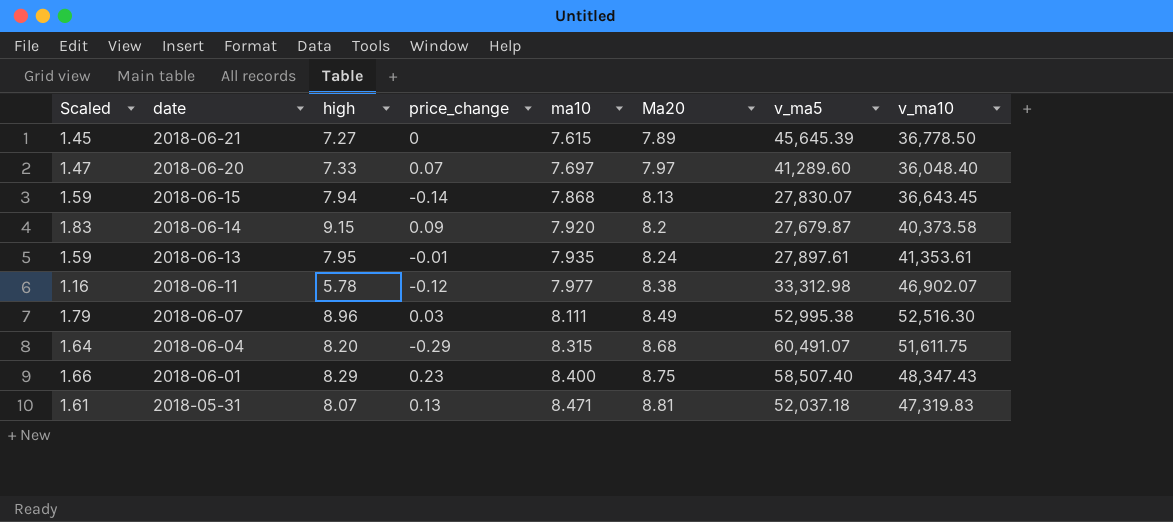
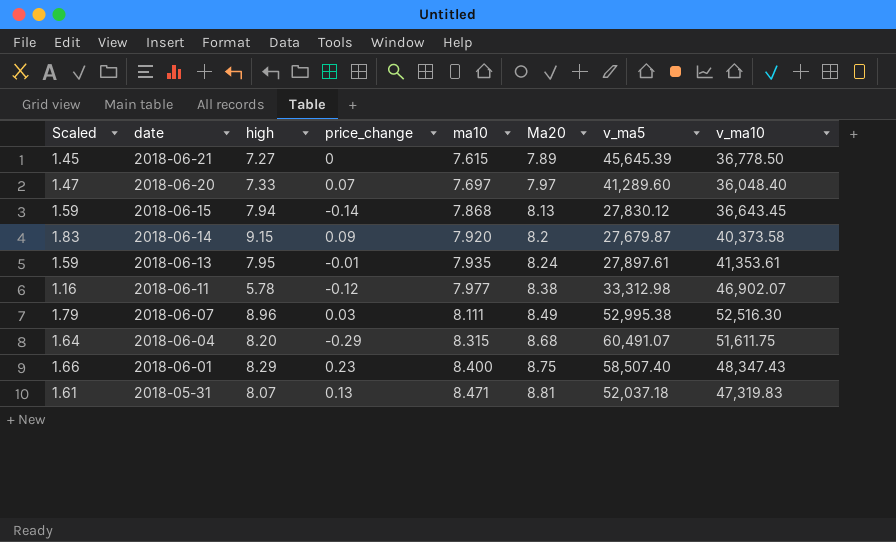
2018-06-15 | v_ma5: 27,830.07 -> 27,830.12

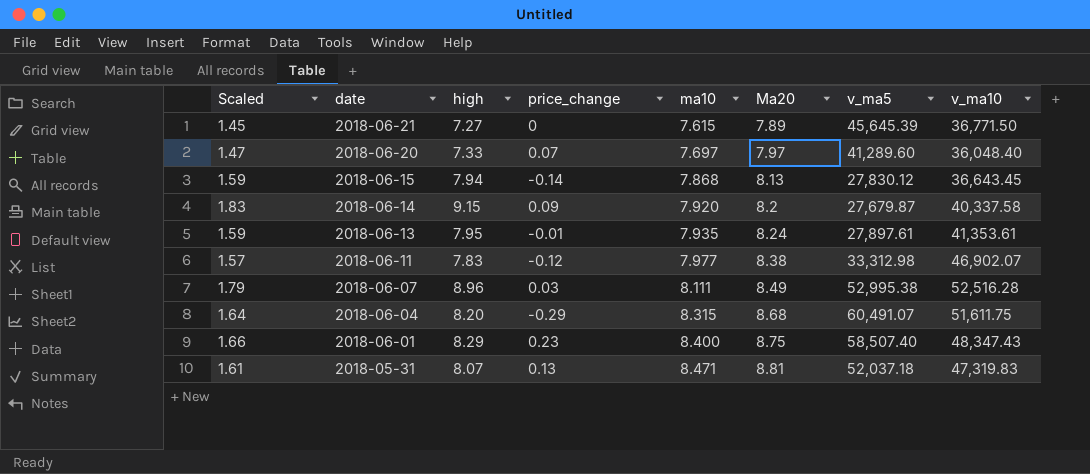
2018-06-21 | v_ma10: 36,778.50 -> 36,771.50
2018-06-14 | v_ma10: 40,373.58 -> 40,337.58
2018-06-11 | Scaled: 1.16 -> 1.57
2018-06-11 | high: 5.78 -> 7.83
2018-06-07 | v_ma10: 52,516.30 -> 52,516.28

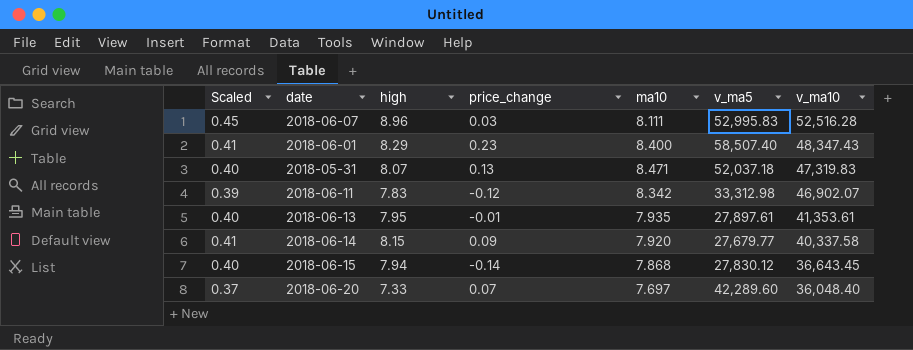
row order: date descending -> v_ma10 descending
column Ma20 | position: 6 -> none
column Scaled | formula: [high] * 0.2 -> [high] * 0.05
row 2018-06-21: 1.45 | 7.27 | 0 | 7.615 | 7.89 | 45,645.39 | 36,771.50 -> none
row 2018-06-04: 1.64 | 8.20 | -0.29 | 8.315 | 8.68 | 60,491.07 | 51,611.75 -> none
2018-06-07 | v_ma5: 52,995.38 -> 52,995.83
2018-06-11 | ma10: 7.977 -> 8.342
2018-06-14 | high: 9.15 -> 8.15
2018-06-14 | v_ma5: 27,679.87 -> 27,679.77
2018-06-20 | v_ma5: 41,289.60 -> 42,289.60

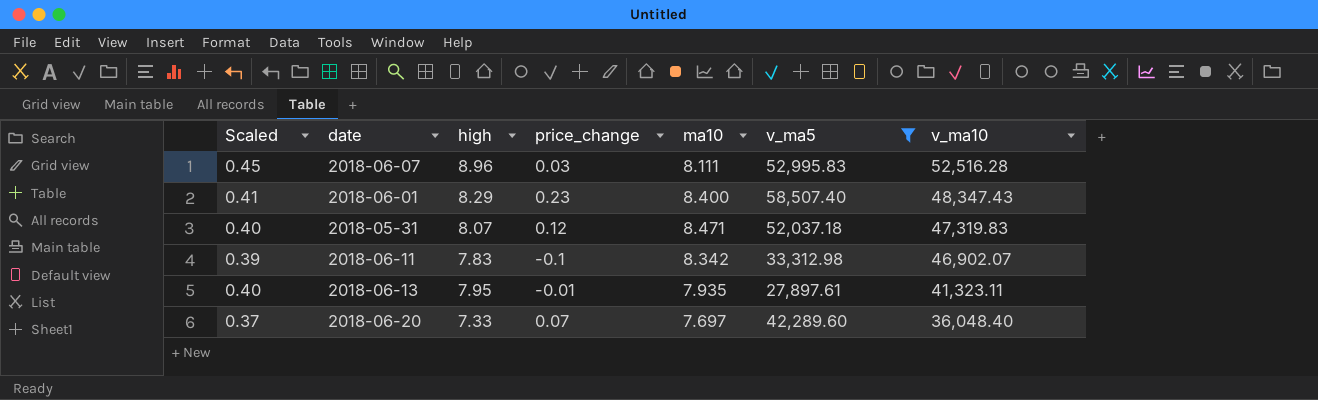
filter: none -> v_ma5 >= 27,897.61
2018-05-31 | price_change: 0.13 -> 0.12
2018-06-11 | price_change: -0.12 -> -0.1
2018-06-13 | v_ma10: 41,353.61 -> 41,323.11

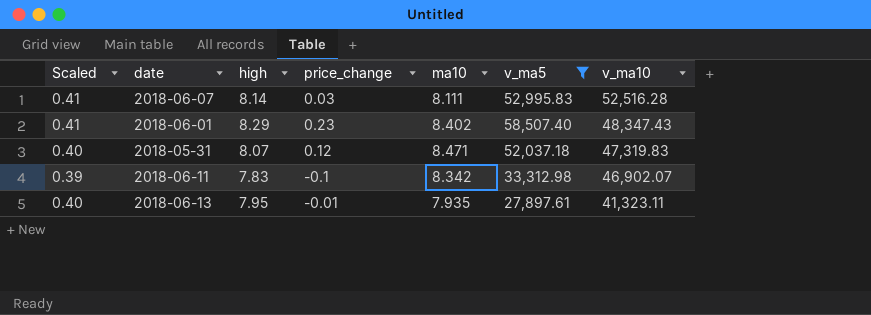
row 2018-06-20: 0.37 | 7.33 | 0.07 | 7.697 | 42,289.60 | 36,048.40 -> none
2018-06-07 | Scaled: 0.45 -> 0.41
2018-06-07 | high: 8.96 -> 8.14
2018-06-01 | ma10: 8.400 -> 8.402

